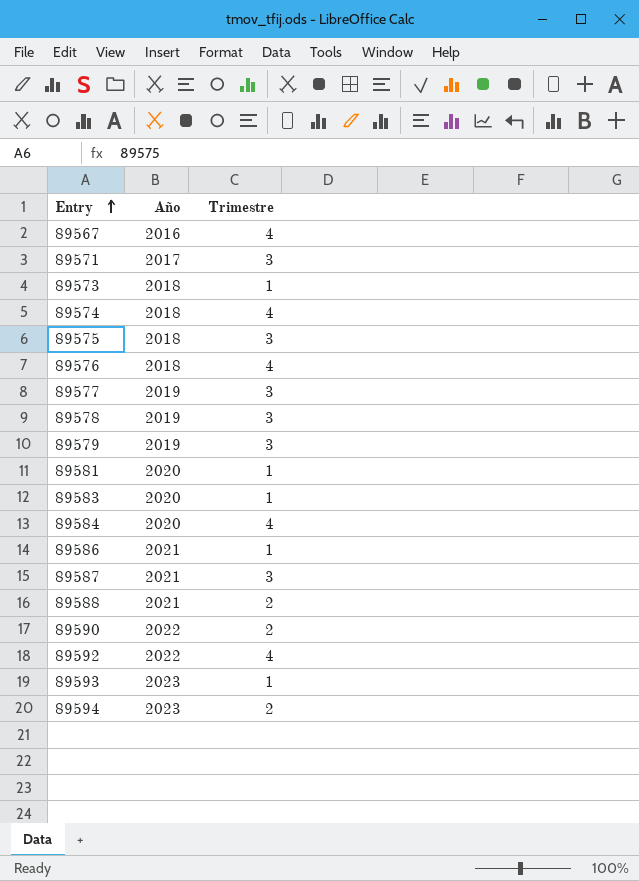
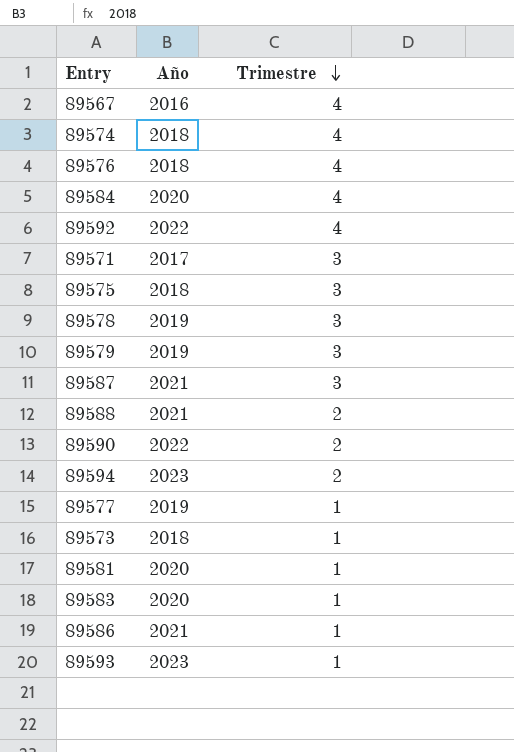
row order: Entry ascending -> Trimestre descending
89577 | Trimestre: 3 -> 1

